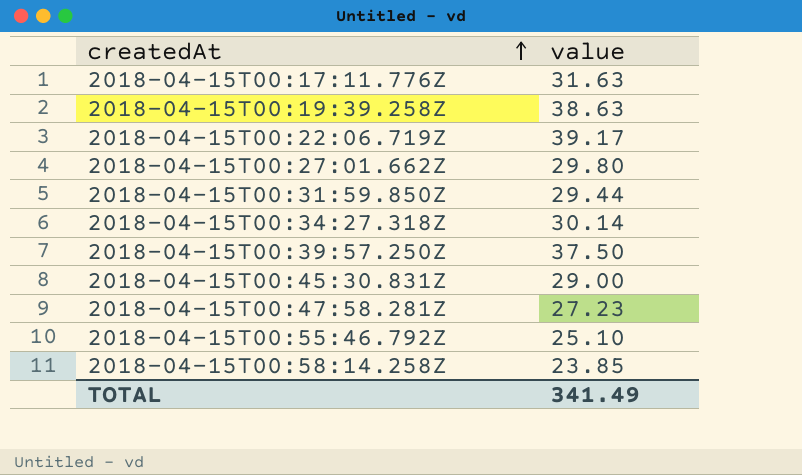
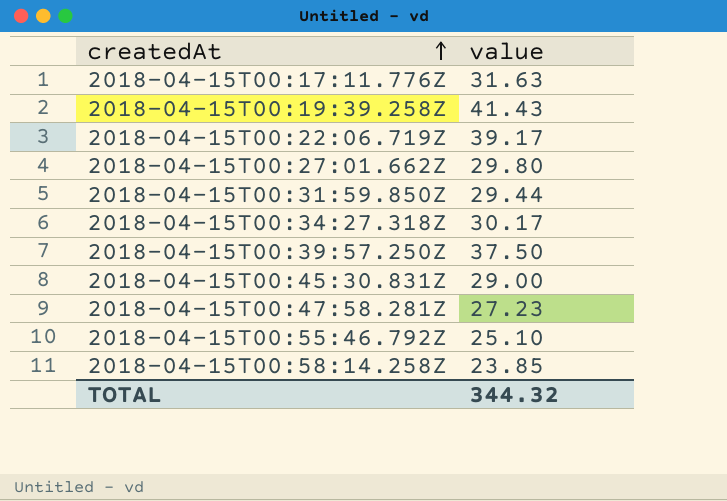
2018-04-15T00:19:39.258Z | value: 38.63 -> 41.43
2018-04-15T00:34:27.318Z | value: 30.14 -> 30.17
TOTAL | value: 341.49 -> 344.32

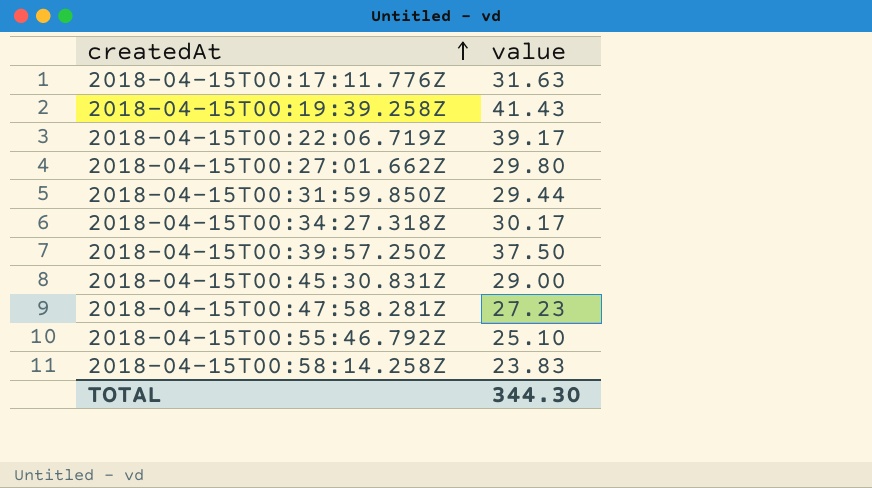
2018-04-15T00:58:14.258Z | value: 23.85 -> 23.83
TOTAL | value: 344.32 -> 344.30

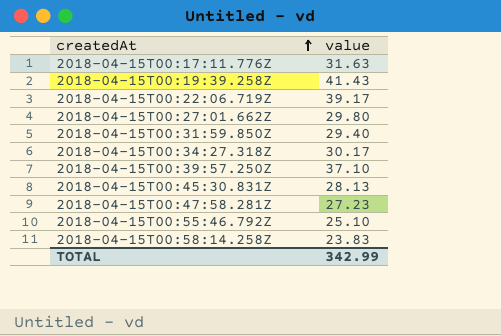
2018-04-15T00:31:59.850Z | value: 29.44 -> 29.40
2018-04-15T00:39:57.250Z | value: 37.50 -> 37.10
2018-04-15T00:45:30.831Z | value: 29.00 -> 28.13
TOTAL | value: 344.30 -> 342.99

